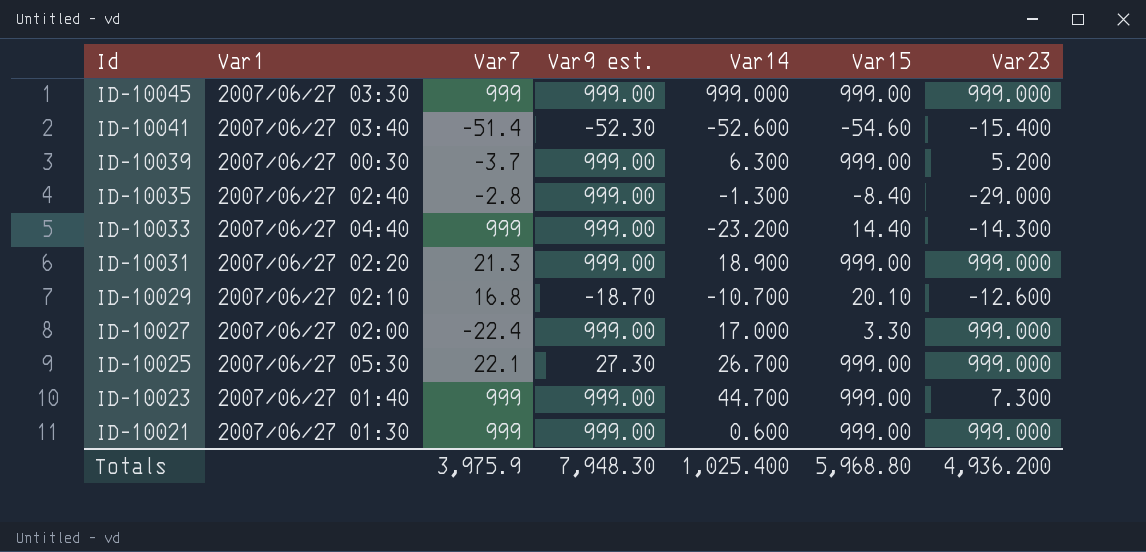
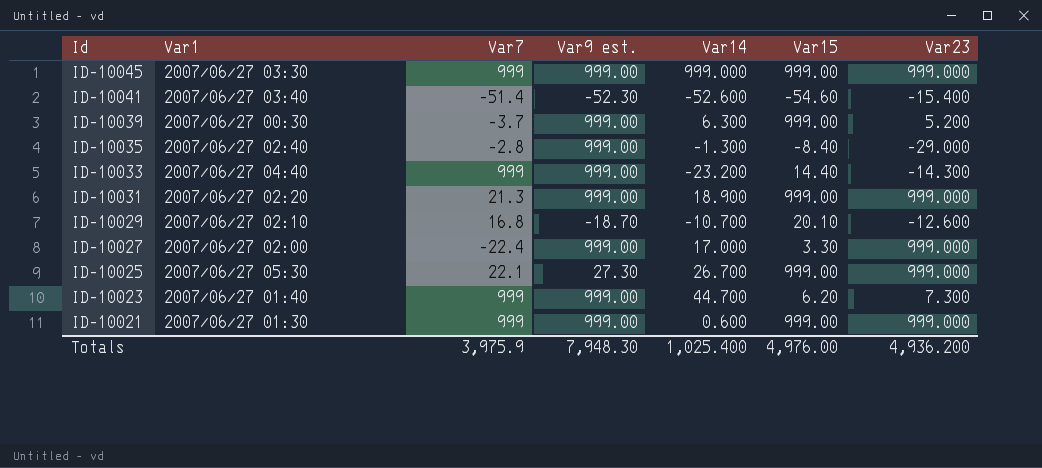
ID-10023 | Var15: 999.00 -> 6.20
Totals | Var15: 5,968.80 -> 4,976.00

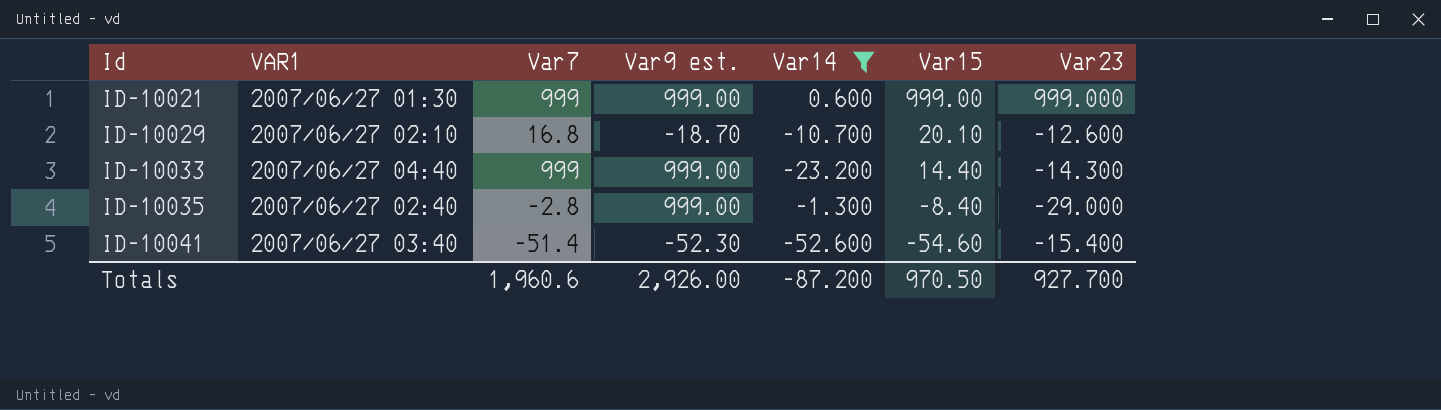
filter: none -> Var14 <= 0.600
row order: Id descending -> Id ascending
column name: Var1 -> VAR1
Totals | Var7: 3,975.9 -> 1,960.6
Totals | Var9 est.: 7,948.30 -> 2,926.00
Totals | Var14: 1,025.400 -> -87.200
Totals | Var15: 4,976.00 -> 970.50
Totals | Var23: 4,936.200 -> 927.700

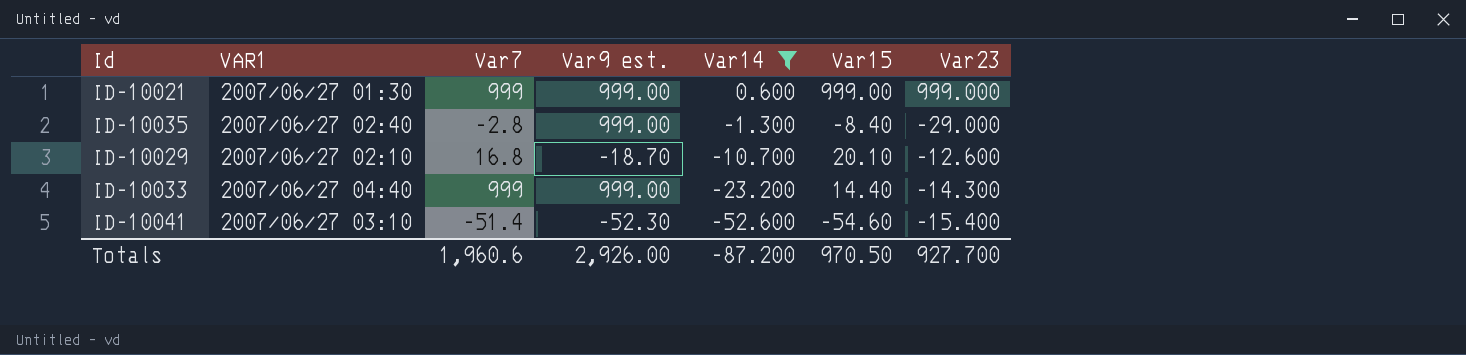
row order: Id ascending -> Var14 descending
ID-10041 | VAR1: 2007/06/27 03:40 -> 2007/06/27 03:10

